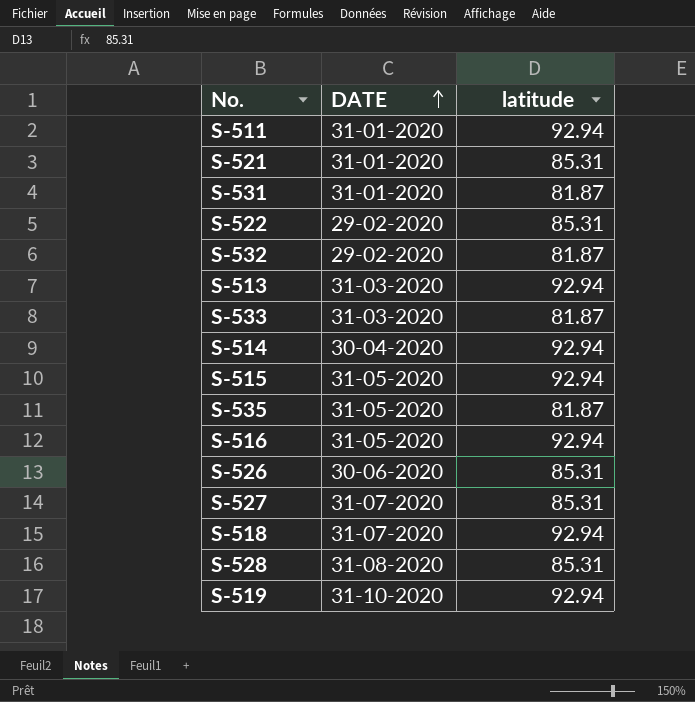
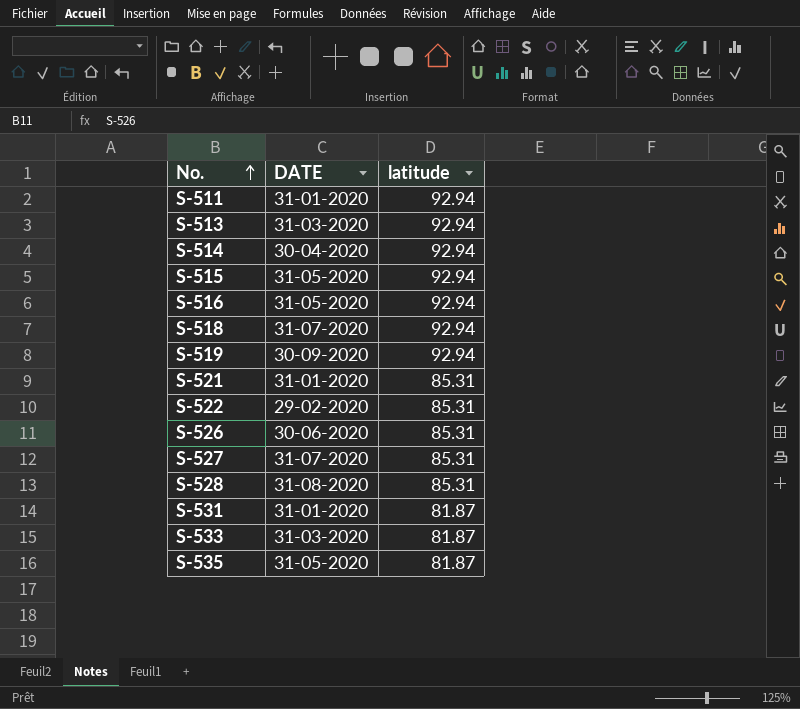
row order: DATE ascending -> No. ascending
row S-532: 29-02-2020 | 81.87 -> none
S-519 | DATE: 31-10-2020 -> 30-09-2020

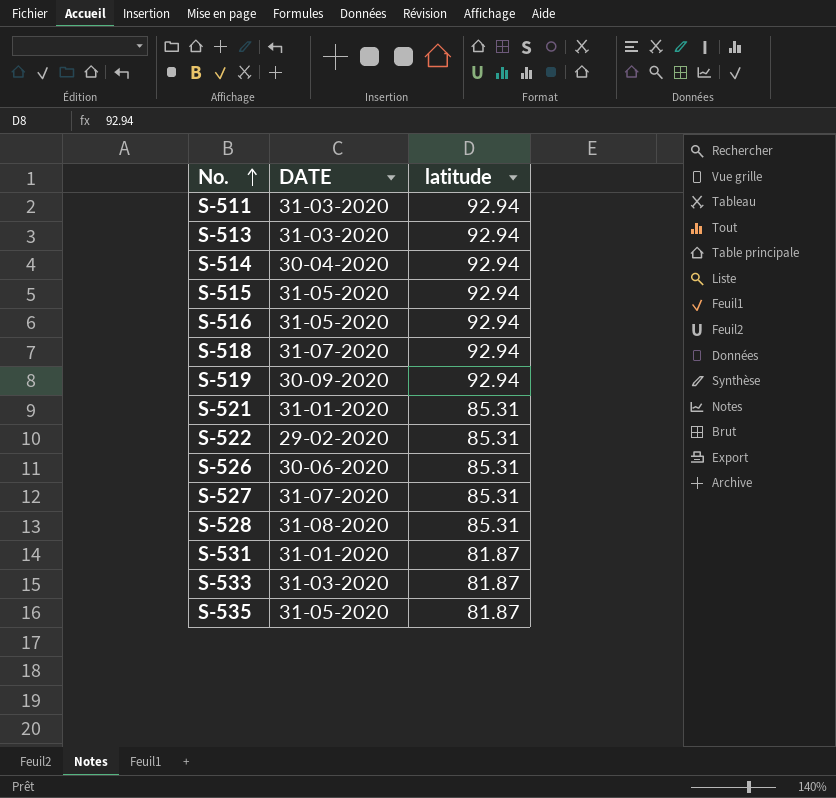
S-511 | DATE: 31-01-2020 -> 31-03-2020

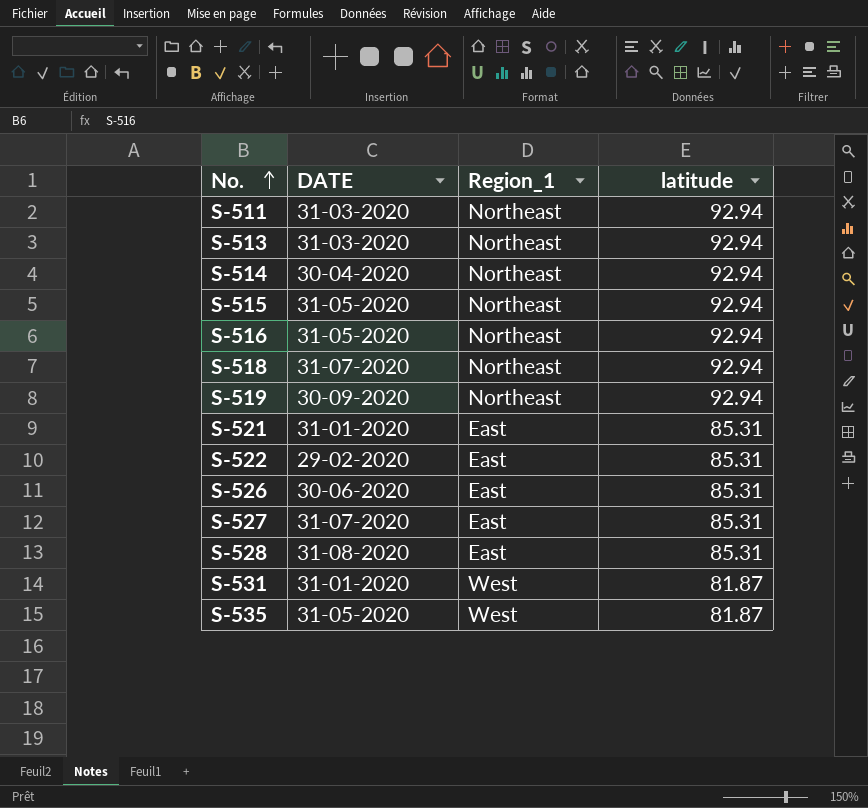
column Region_1 | position: none -> 3
row S-533: 31-03-2020 | 81.87 -> none

